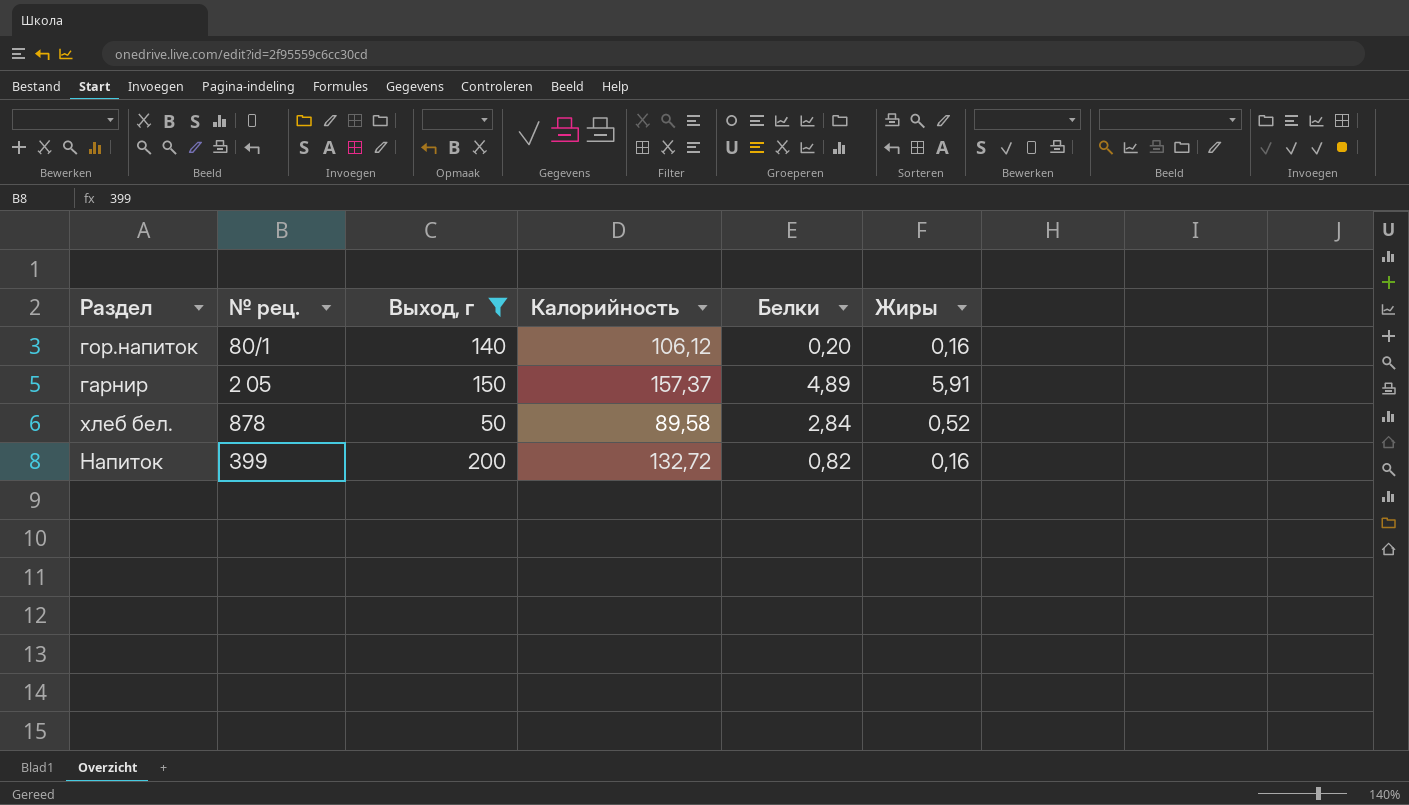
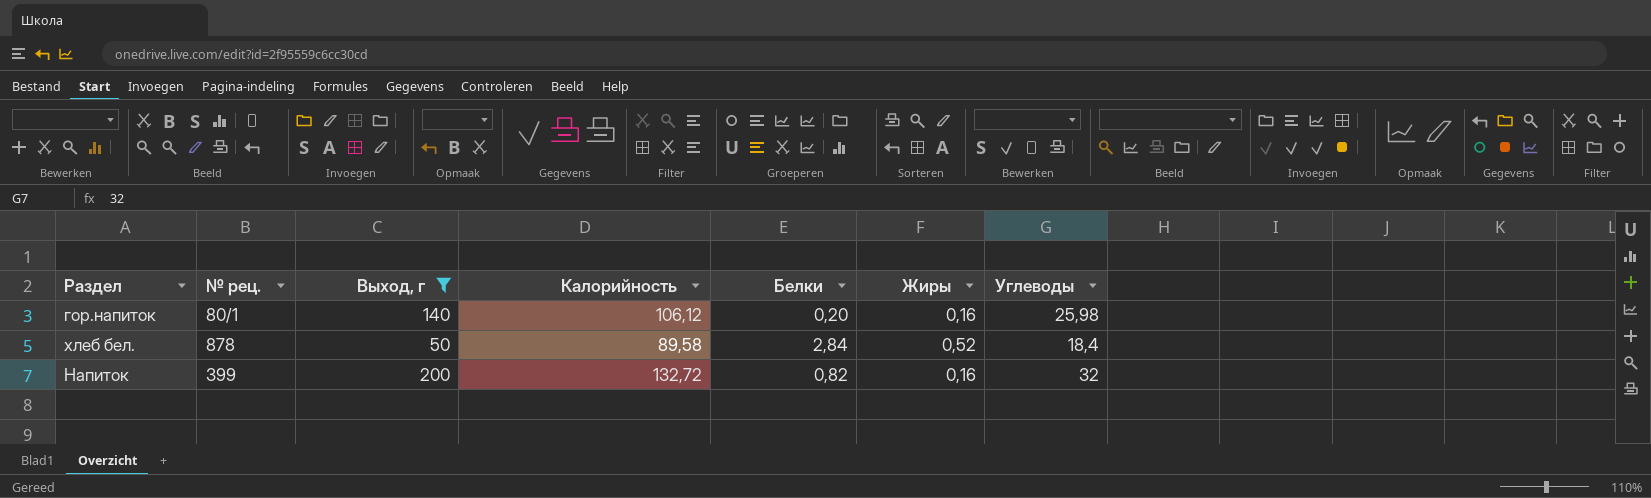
column Углеводы | position: none -> 7
row гарнир: 2 05 | 150 | 157,37 | 4,89 | 5,91 -> none

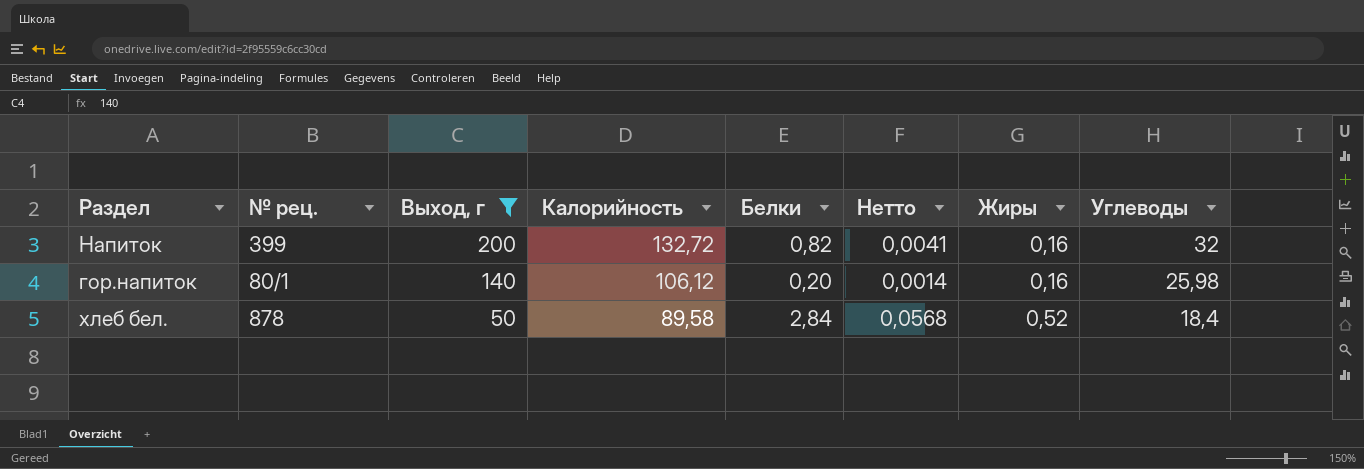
row order: none -> Выход, г descending
column Нетто | formula: none -> [Белки] / [Выход, г]

